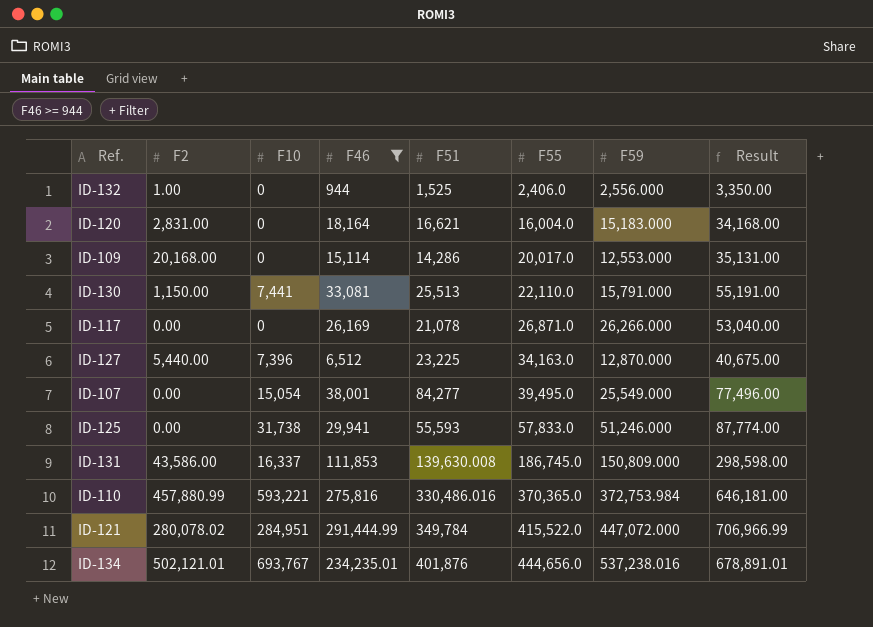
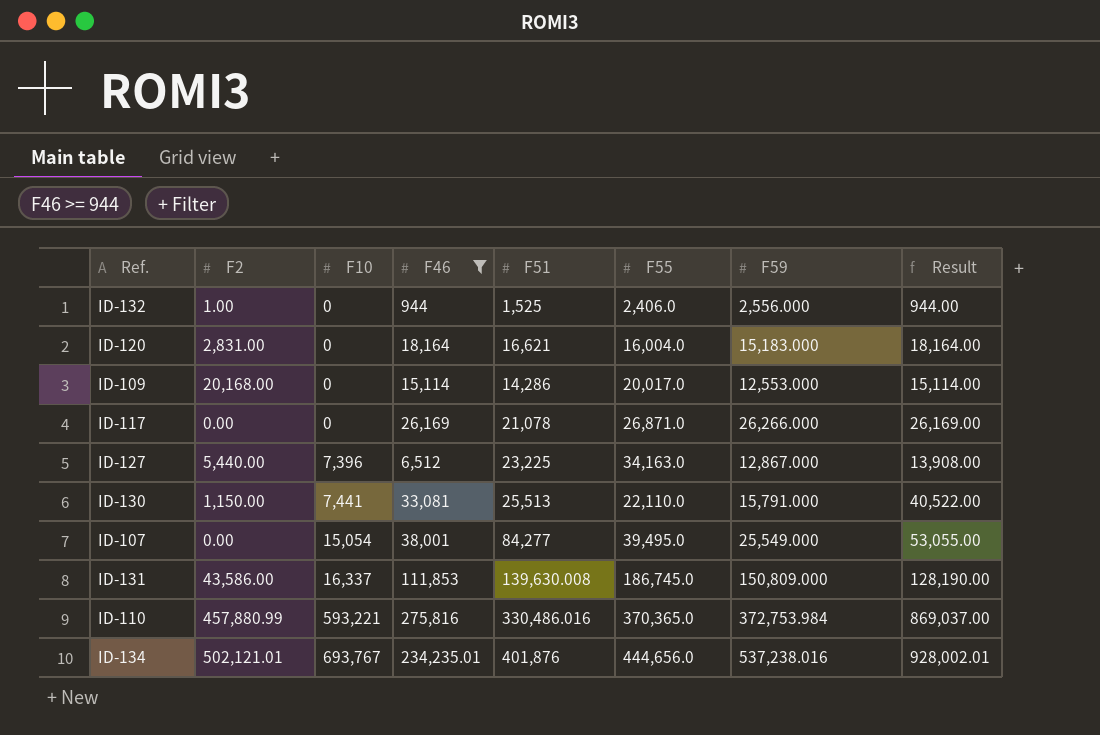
row order: F55 ascending -> F10 ascending
column Result | formula: [F46] + [F55] -> [F10] + [F46]
row ID-125: 0.00 | 31,738 | 29,941 | 55,593 | 57,833.0 | 51,246.000 | 87,774.00 -> none
row ID-121: 280,078.02 | 284,951 | 291,444.99 | 349,784 | 415,522.0 | 447,072.000 | 706,966.99 -> none
ID-127 | F59: 12,870.000 -> 12,867.000

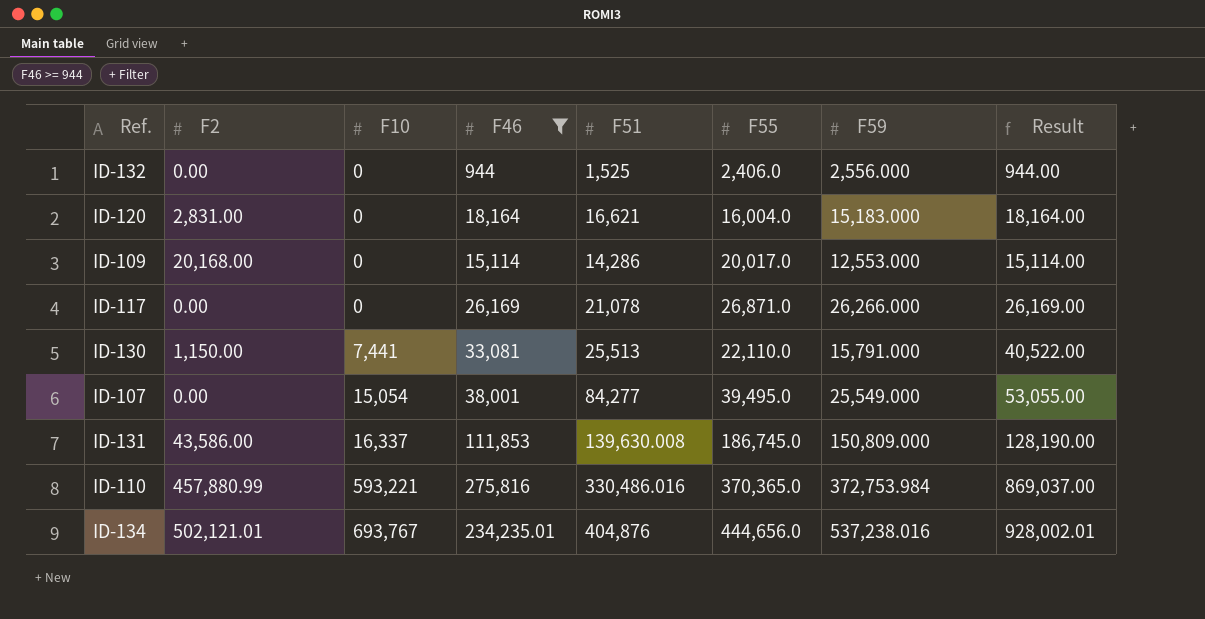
row ID-127: 5,440.00 | 7,396 | 6,512 | 23,225 | 34,163.0 | 12,867.000 | 13,908.00 -> none
ID-132 | F2: 1.00 -> 0.00
ID-134 | F51: 401,876 -> 404,876

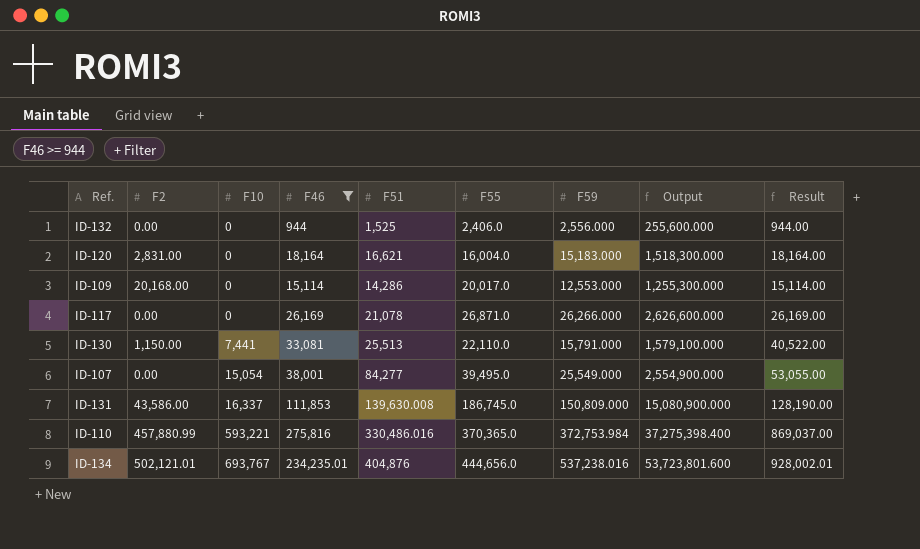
column Output | formula: none -> [F59] * 100

